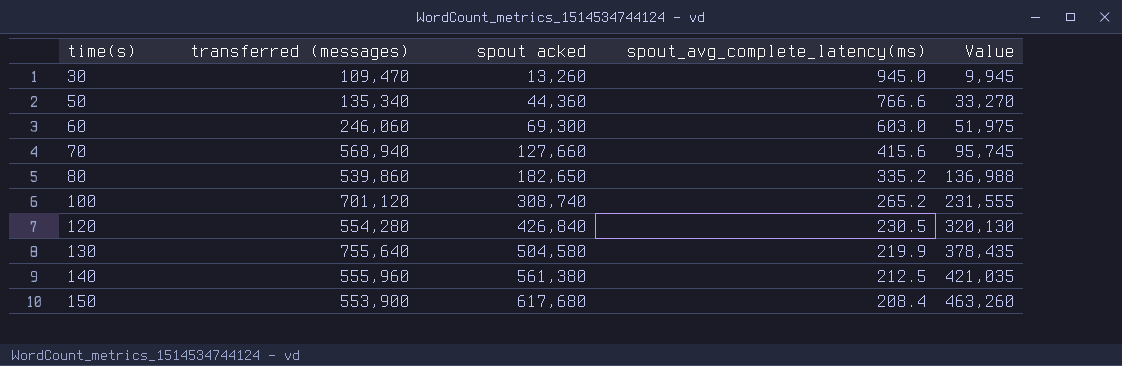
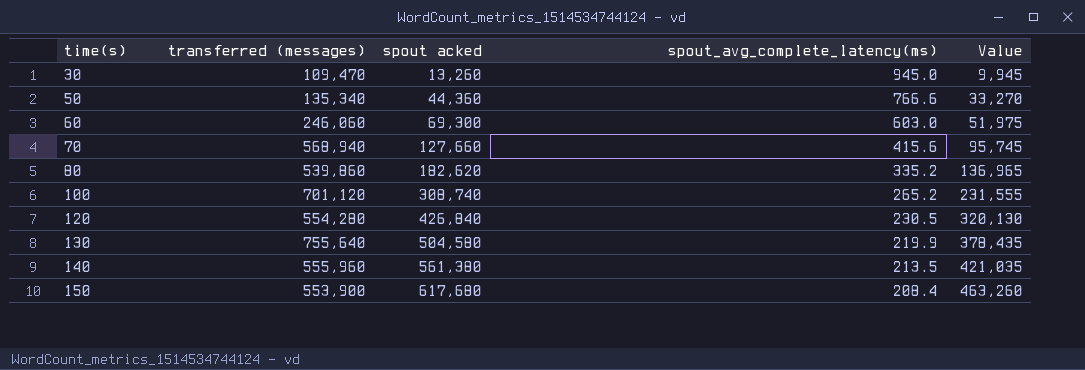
80 | spout acked: 182,650 -> 182,620
80 | Value: 136,988 -> 136,965
140 | spout_avg_complete_latency(ms): 212.5 -> 213.5

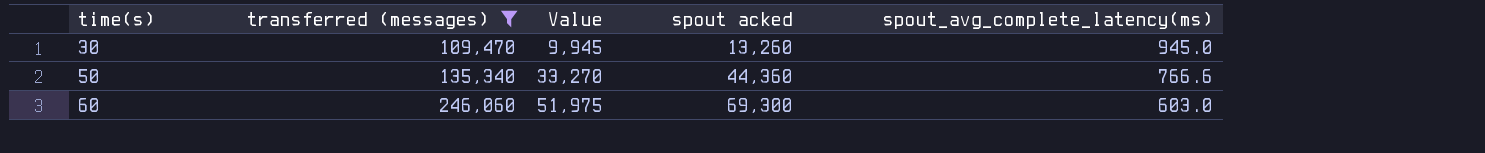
filter: none -> transferred (messages) <= 246,060
column Value | position: 5 -> 3

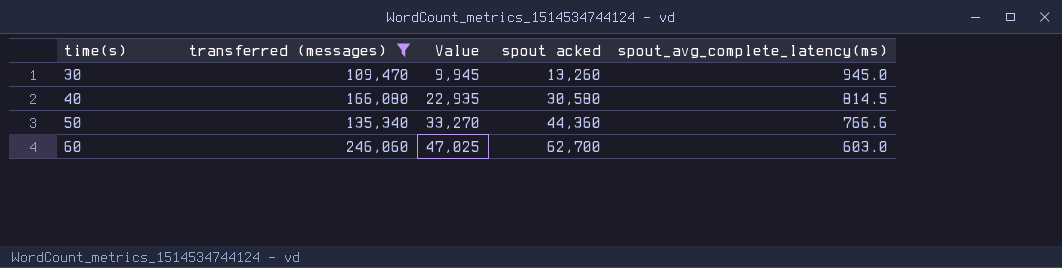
row 40: none -> 166,080 | 22,935 | 30,580 | 814.5
60 | Value: 51,975 -> 47,025
60 | spout acked: 69,300 -> 62,700

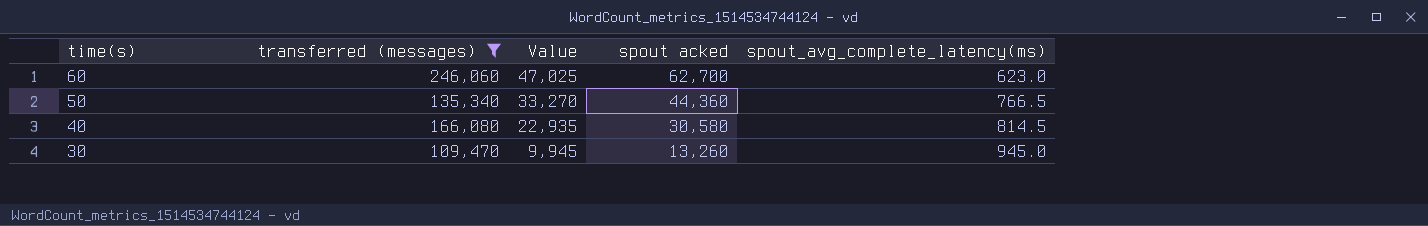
row order: time(s) ascending -> time(s) descending
60 | spout_avg_complete_latency(ms): 603.0 -> 623.0
50 | spout_avg_complete_latency(ms): 766.6 -> 766.5

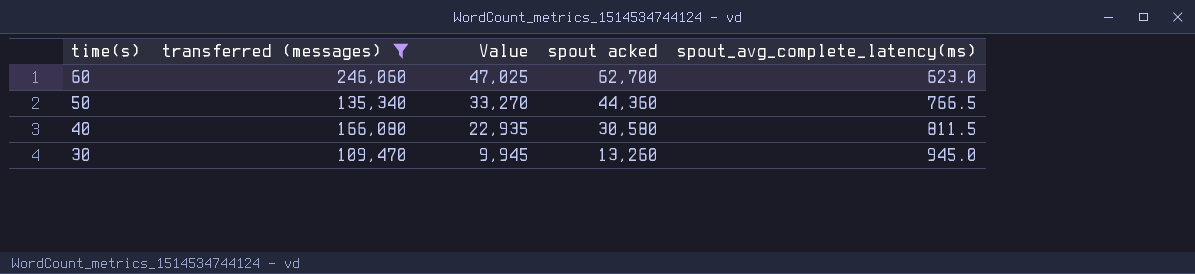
40 | spout_avg_complete_latency(ms): 814.5 -> 811.5

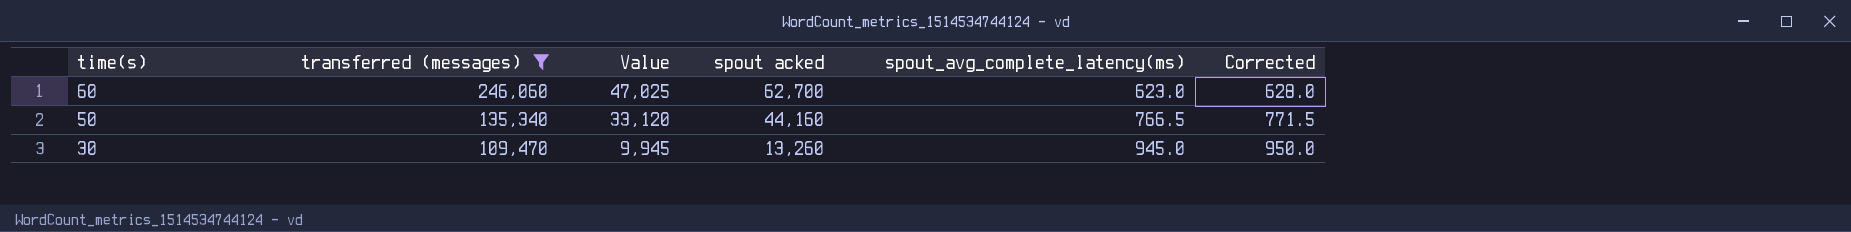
column Corrected | formula: none -> [spout_avg_complete_latency(ms)] + 5
row 40: 166,080 | 22,935 | 30,580 | 811.5 -> none
50 | Value: 33,270 -> 33,120
50 | spout acked: 44,360 -> 44,160

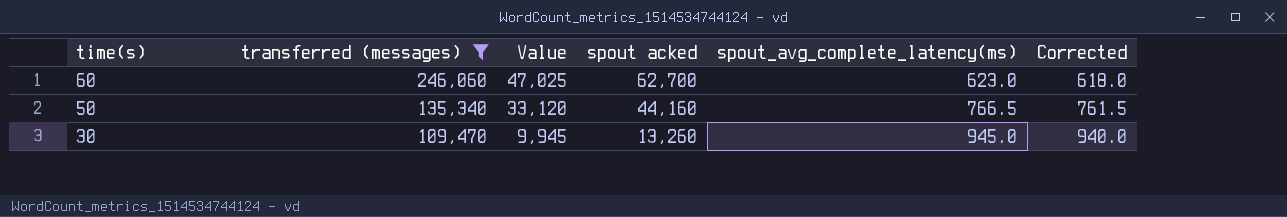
column Corrected | formula: [spout_avg_complete_latency(ms)] + 5 -> [spout_avg_complete_latency(ms)] - 5

